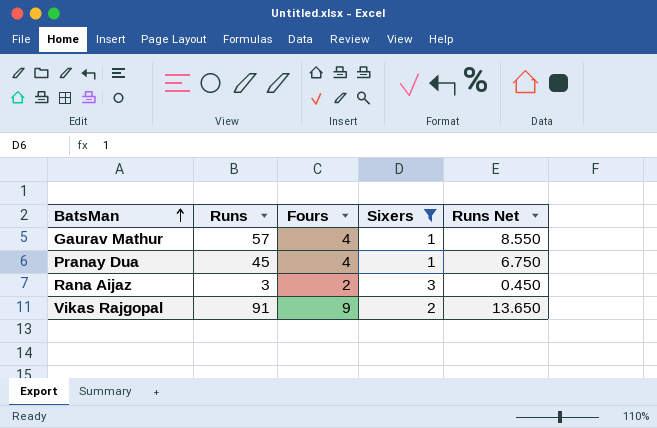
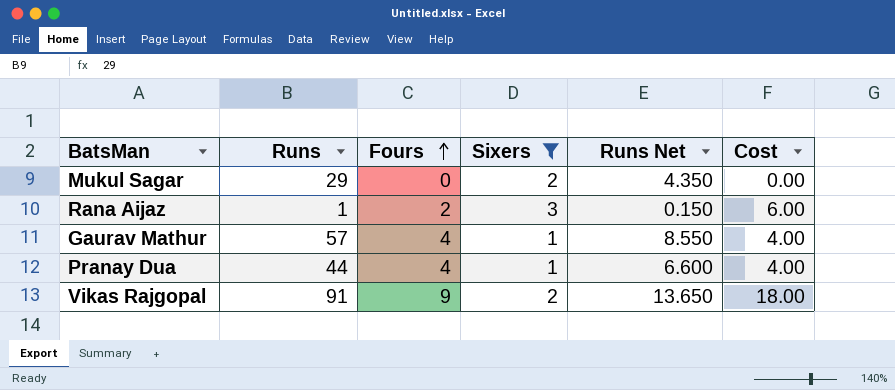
row order: BatsMan ascending -> Fours ascending
column Cost | formula: none -> [Fours] * [Sixers]
row Mukul Sagar: none -> 29 | 0 | 2 | 4.350 | 0.00
Rana Aijaz | Runs: 3 -> 1
Rana Aijaz | Runs Net: 0.450 -> 0.150
Pranay Dua | Runs: 45 -> 44
Pranay Dua | Runs Net: 6.750 -> 6.600

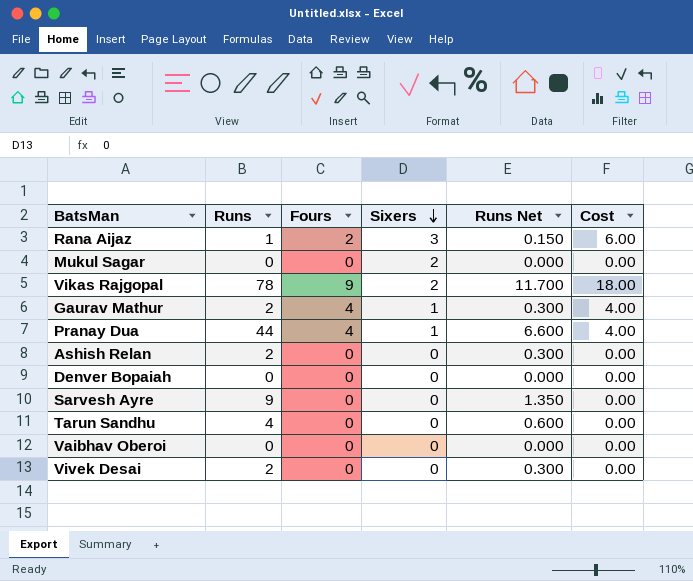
filter: Sixers != 0 -> none
row order: Fours ascending -> Sixers descending
Mukul Sagar | Runs: 29 -> 0
Mukul Sagar | Runs Net: 4.350 -> 0.000
Vikas Rajgopal | Runs: 91 -> 78
Vikas Rajgopal | Runs Net: 13.650 -> 11.700
Gaurav Mathur | Runs: 57 -> 2
Gaurav Mathur | Runs Net: 8.550 -> 0.300

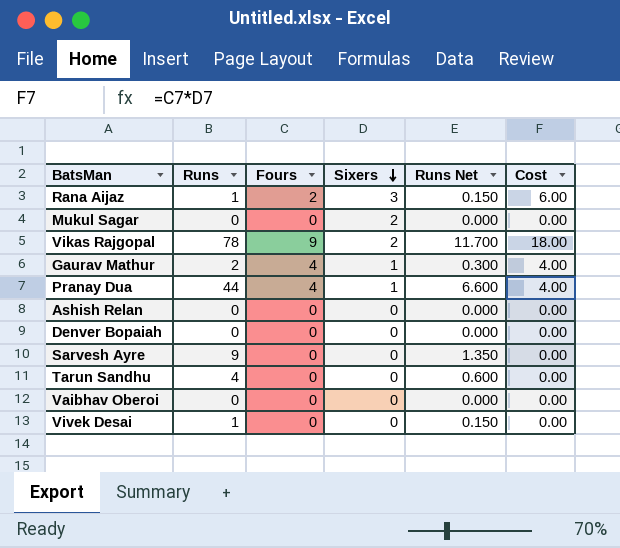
Ashish Relan | Runs: 2 -> 0
Ashish Relan | Runs Net: 0.300 -> 0.000
Vivek Desai | Runs: 2 -> 1
Vivek Desai | Runs Net: 0.300 -> 0.150

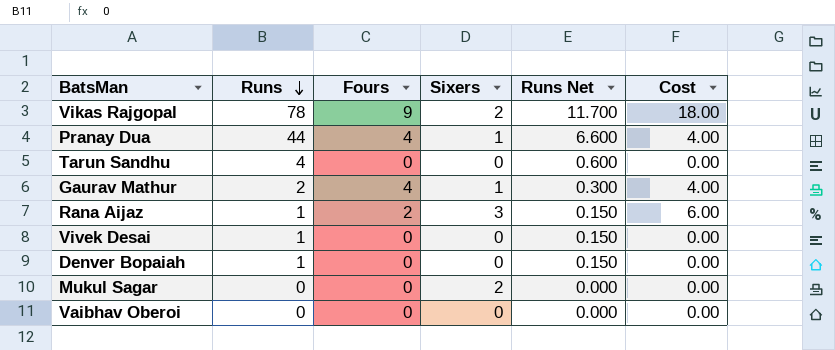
row order: Sixers descending -> Runs descending
row Ashish Relan: 0 | 0 | 0 | 0.000 | 0.00 -> none
row Sarvesh Ayre: 9 | 0 | 0 | 1.350 | 0.00 -> none
Denver Bopaiah | Runs: 0 -> 1
Denver Bopaiah | Runs Net: 0.000 -> 0.150

